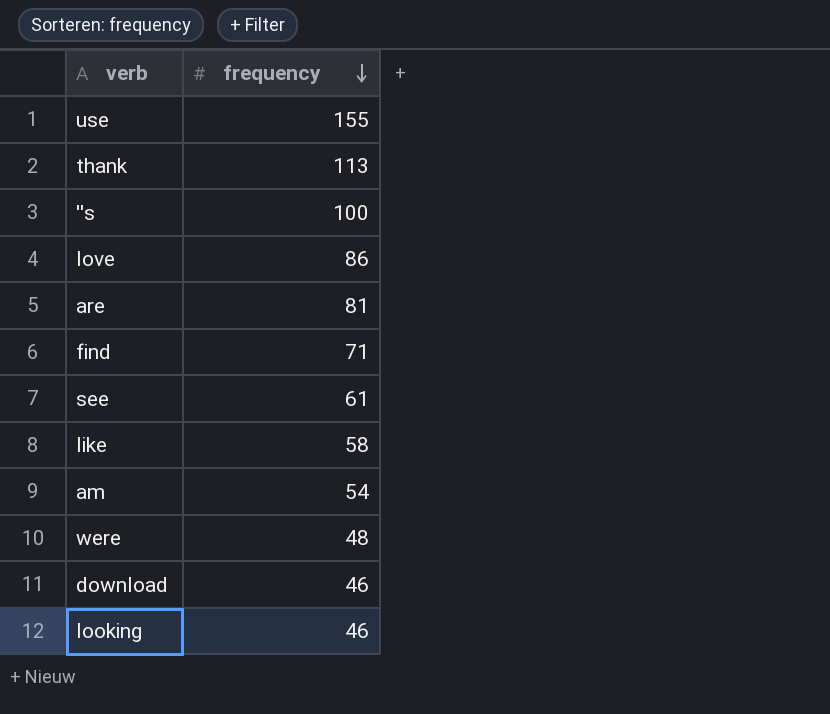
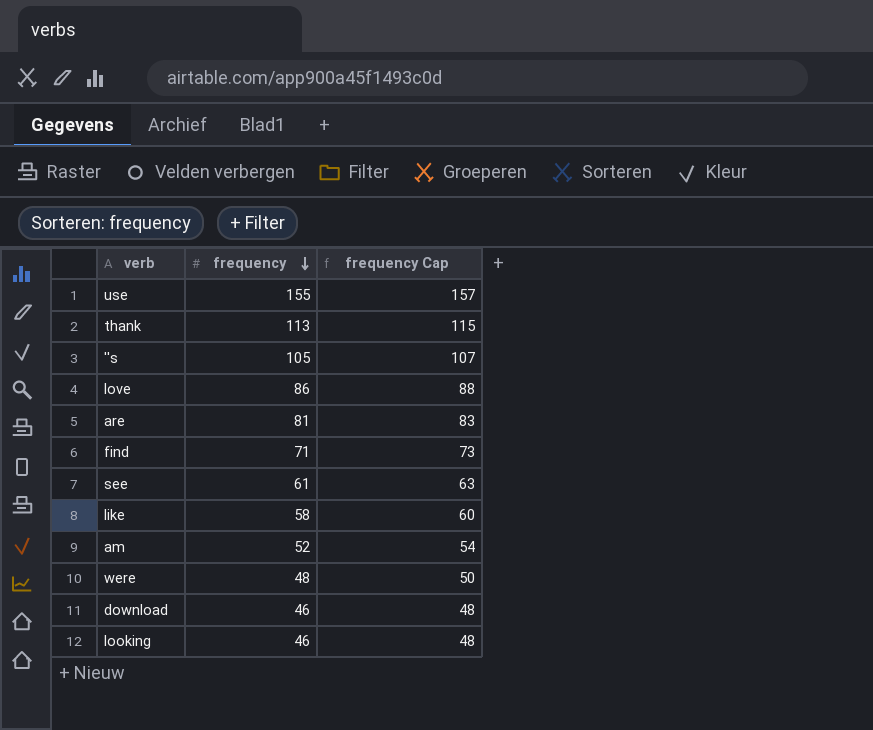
column frequency Cap | formula: none -> [frequency] + 2
''s | frequency: 100 -> 105
am | frequency: 54 -> 52

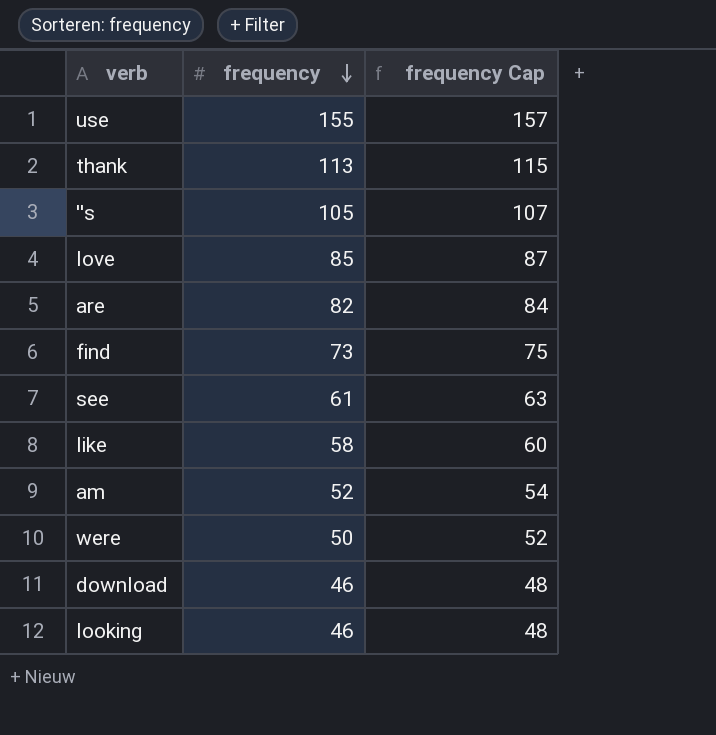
love | frequency: 86 -> 85
love | frequency Cap: 88 -> 87
are | frequency: 81 -> 82
are | frequency Cap: 83 -> 84
find | frequency: 71 -> 73
find | frequency Cap: 73 -> 75
were | frequency: 48 -> 50
were | frequency Cap: 50 -> 52

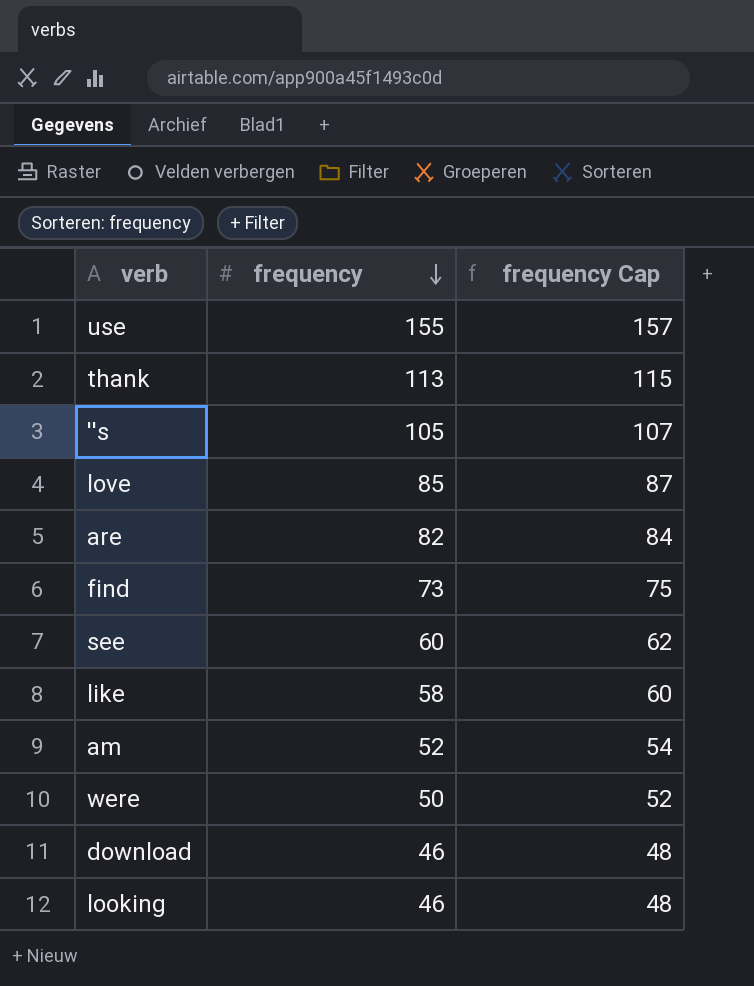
see | frequency: 61 -> 60
see | frequency Cap: 63 -> 62

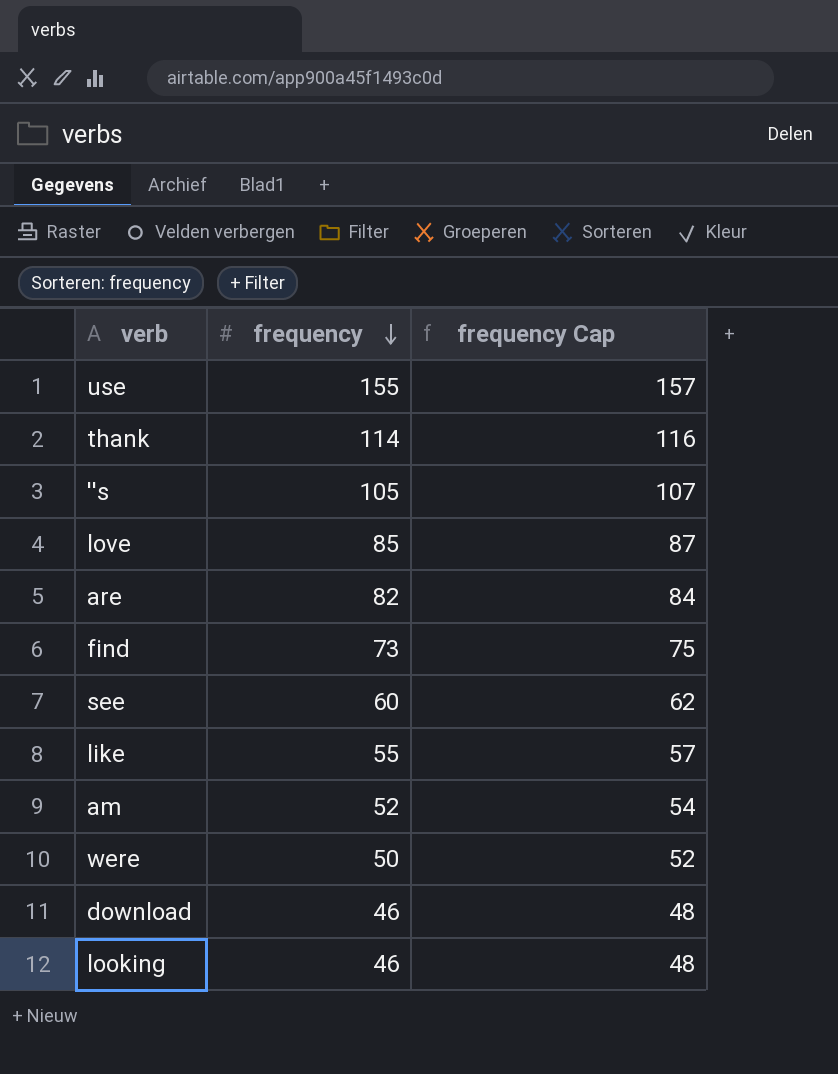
thank | frequency: 113 -> 114
thank | frequency Cap: 115 -> 116
like | frequency: 58 -> 55
like | frequency Cap: 60 -> 57

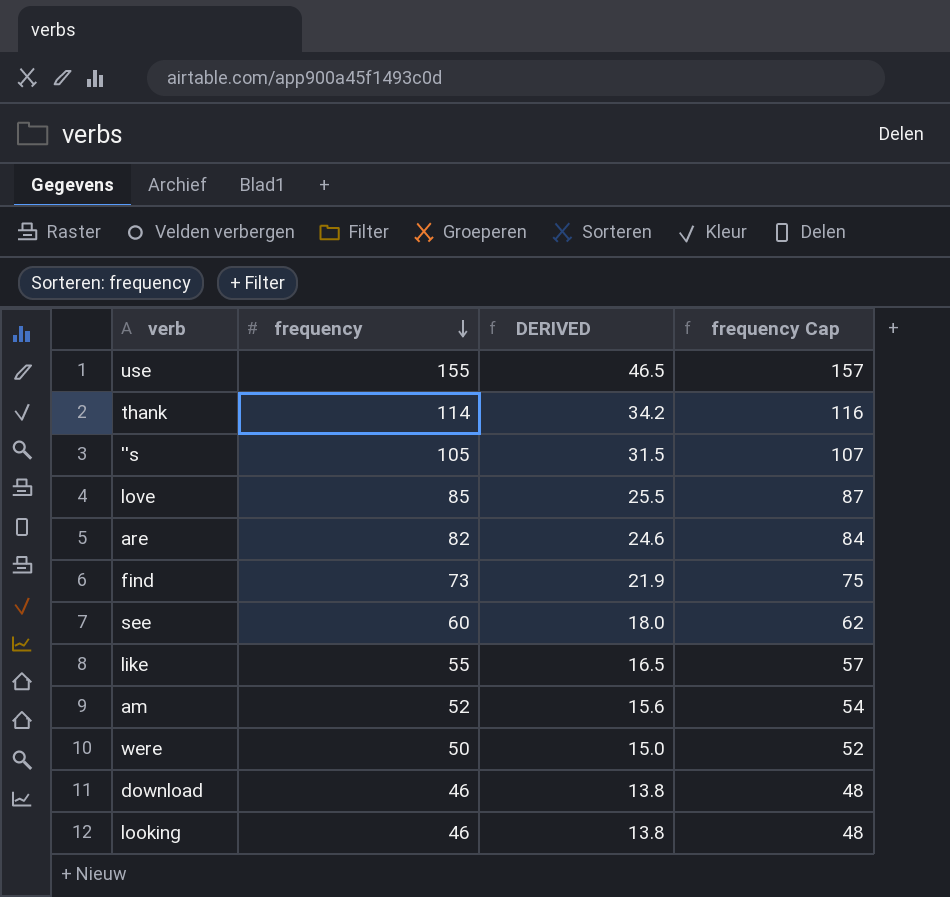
column DERIVED | formula: none -> [frequency] * 0.3

